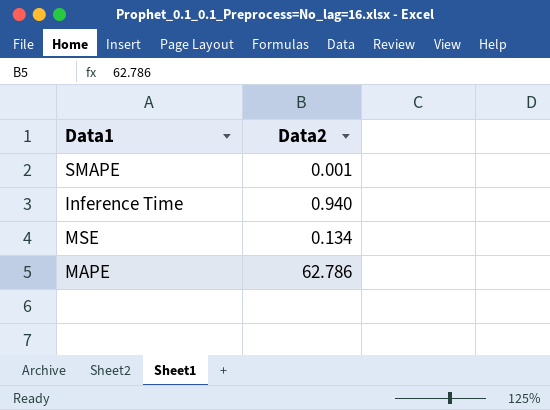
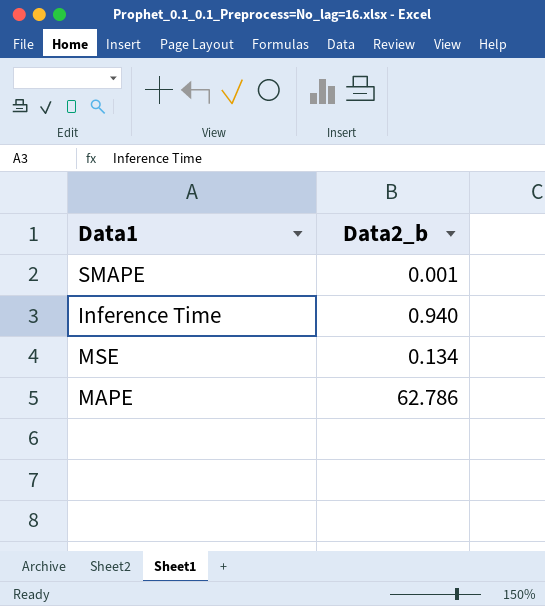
column name: Data2 -> Data2_b

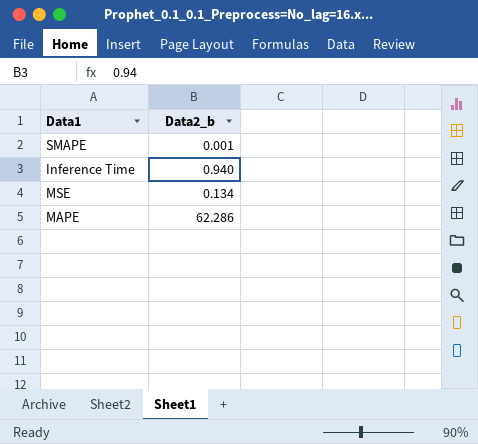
MAPE | Data2_b: 62.786 -> 62.286

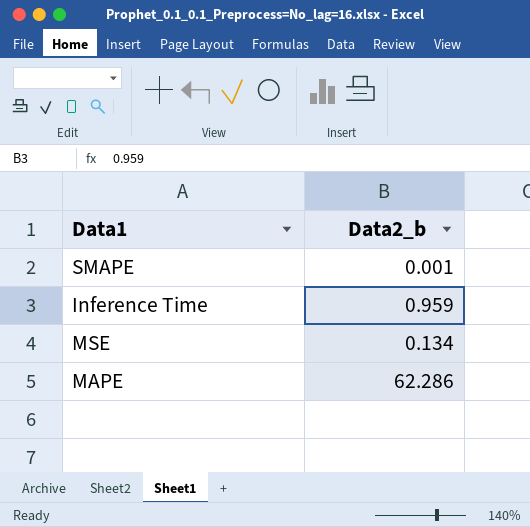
Inference Time | Data2_b: 0.940 -> 0.959

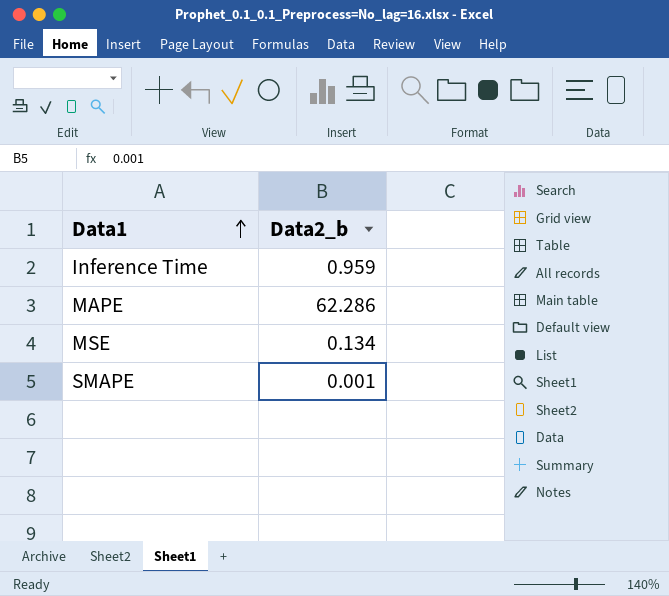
row order: none -> Data1 ascending

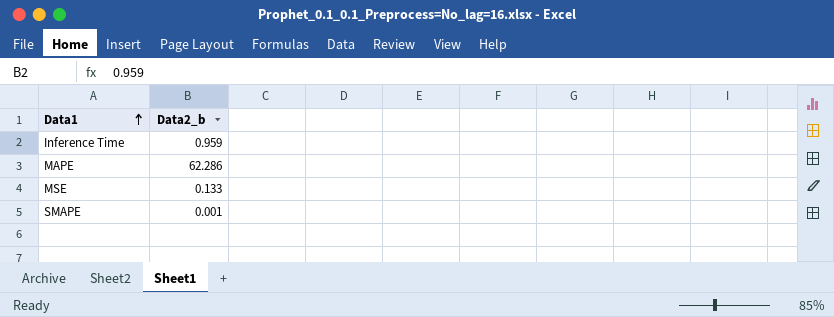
MSE | Data2_b: 0.134 -> 0.133

